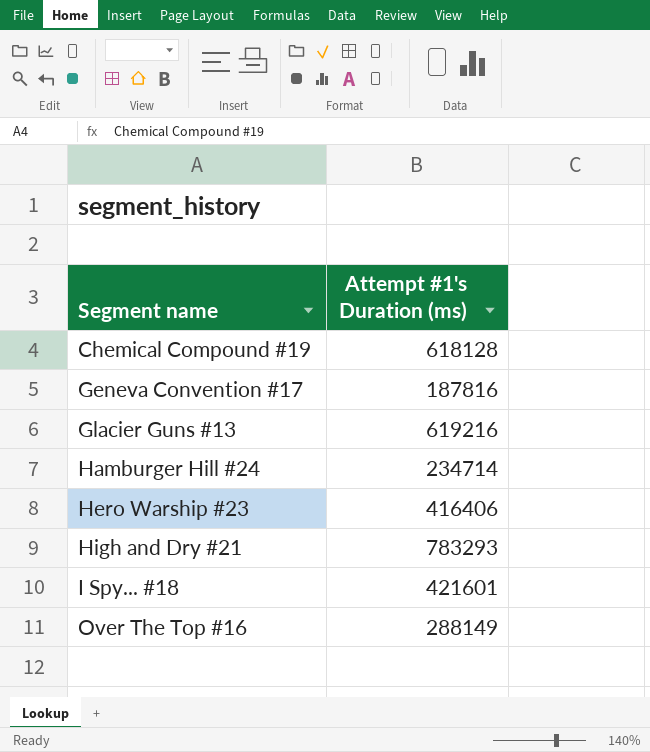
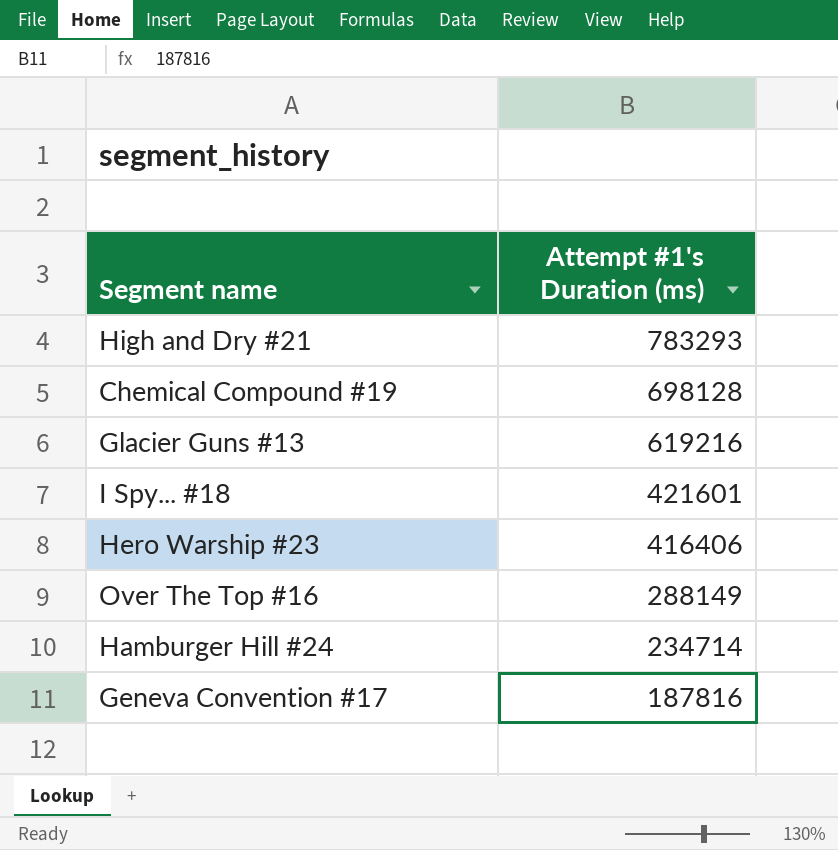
row order: Segment name ascending -> Attempt #1's Duration (ms) descending
Chemical Compound #19 | Attempt #1's Duration (ms): 618128 -> 698128

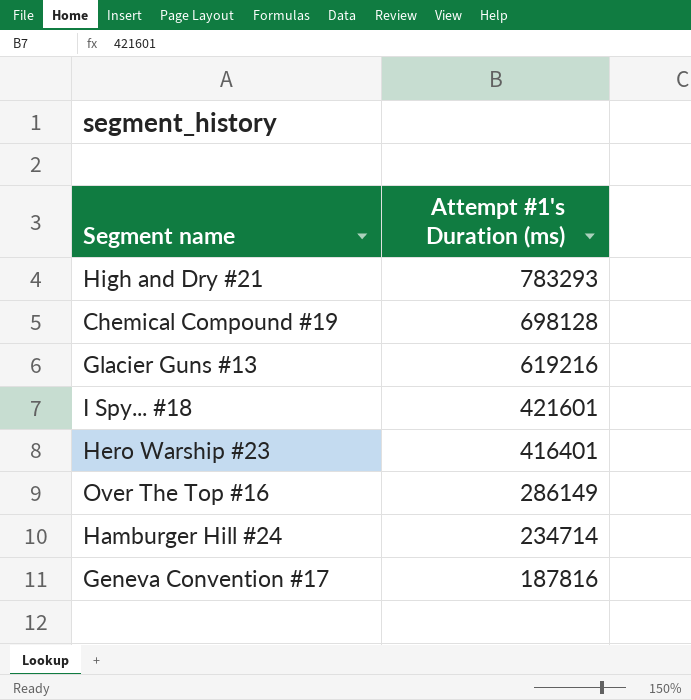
Hero Warship #23 | Attempt #1's Duration (ms): 416406 -> 416401
Over The Top #16 | Attempt #1's Duration (ms): 288149 -> 286149

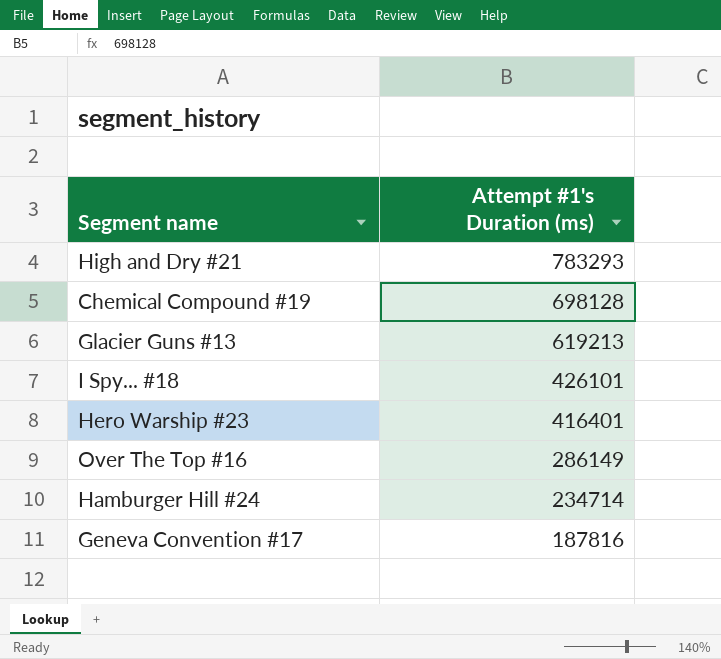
Glacier Guns #13 | Attempt #1's Duration (ms): 619216 -> 619213
I Spy... #18 | Attempt #1's Duration (ms): 421601 -> 426101

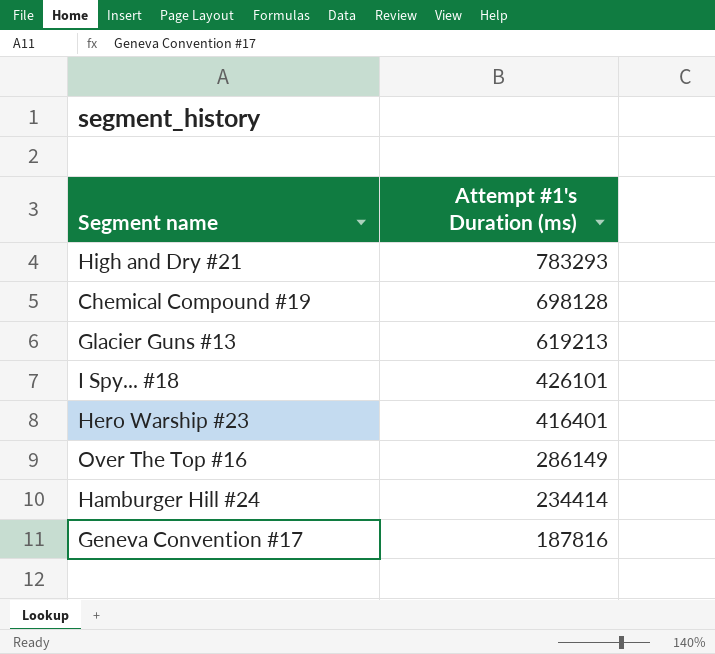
Hamburger Hill #24 | Attempt #1's Duration (ms): 234714 -> 234414

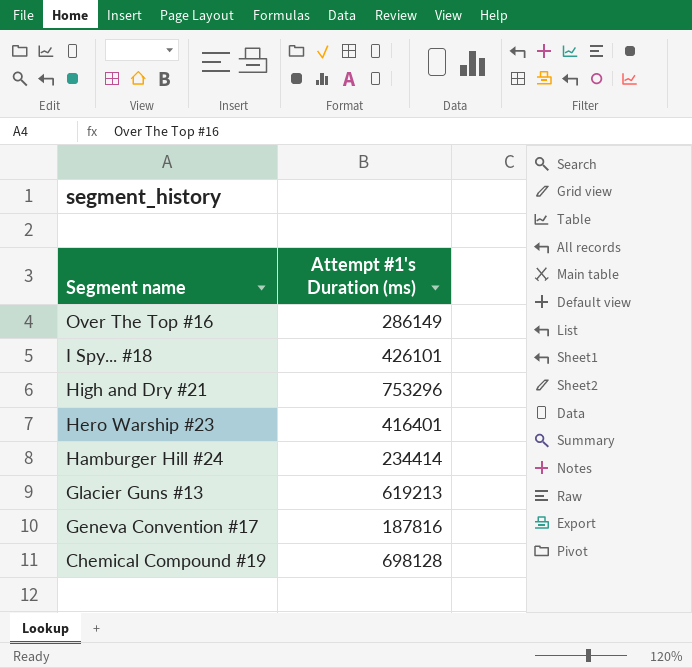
row order: Attempt #1's Duration (ms) descending -> Segment name descending
High and Dry #21 | Attempt #1's Duration (ms): 783293 -> 753296

